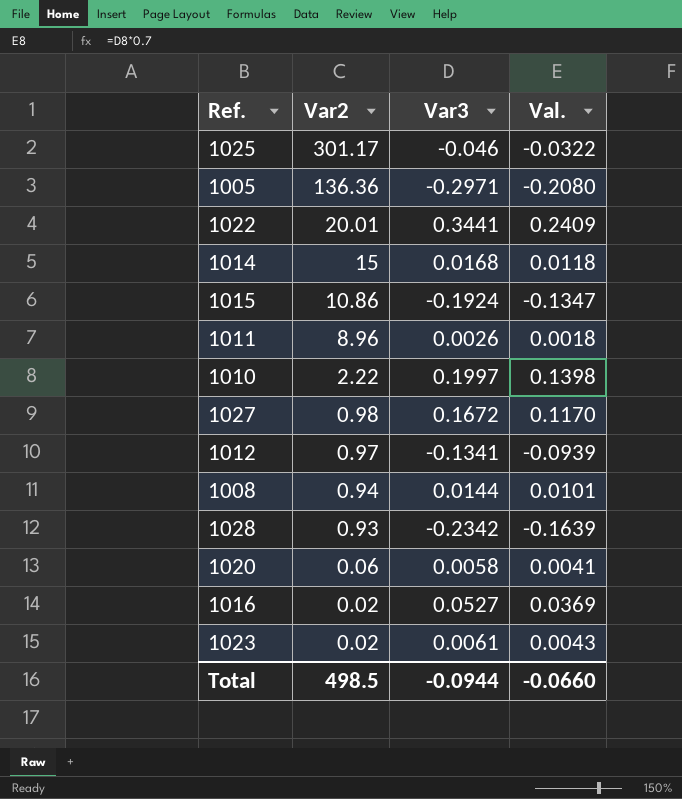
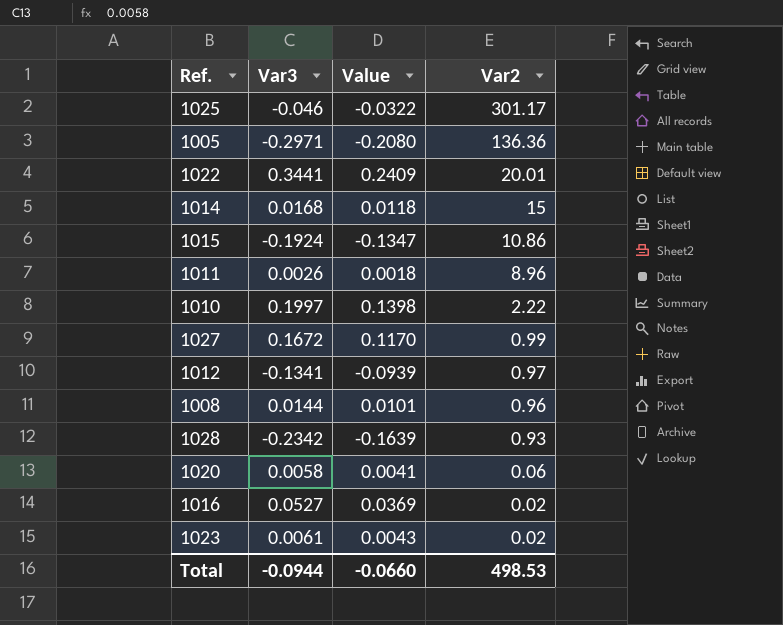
column name: Val. -> Value
column Var2 | position: 2 -> 4
1027 | Var2: 0.98 -> 0.99
1008 | Var2: 0.94 -> 0.96
Total | Var2: 498.5 -> 498.53

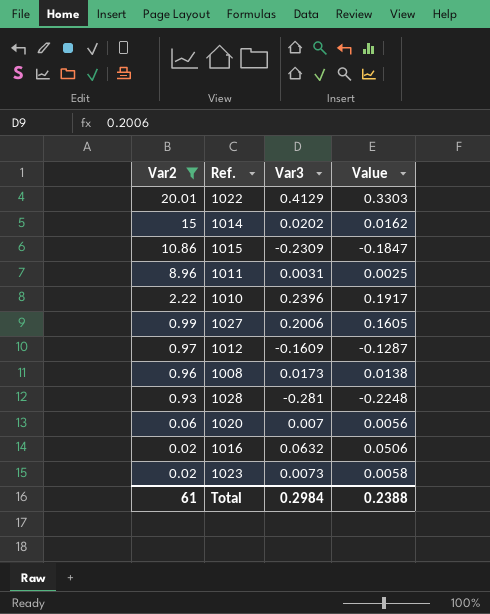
filter: none -> Var2 <= 20.01
column Var2 | position: 4 -> 1
column Value | formula: [Var3] * 0.7 -> [Var3] * 0.8
1022 | Var3: 0.3441 -> 0.4129
1014 | Var3: 0.0168 -> 0.0202
1015 | Var3: -0.1924 -> -0.2309
1011 | Var3: 0.0026 -> 0.0031
1010 | Var3: 0.1997 -> 0.2396
1027 | Var3: 0.1672 -> 0.2006
1012 | Var3: -0.1341 -> -0.1609
1008 | Var3: 0.0144 -> 0.0173
1028 | Var3: -0.2342 -> -0.281
1020 | Var3: 0.0058 -> 0.007
1016 | Var3: 0.0527 -> 0.0632
1023 | Var3: 0.0061 -> 0.0073
Total | Var2: 498.53 -> 61
Total | Var3: -0.0944 -> 0.2984
Total | Value: -0.0660 -> 0.2388

